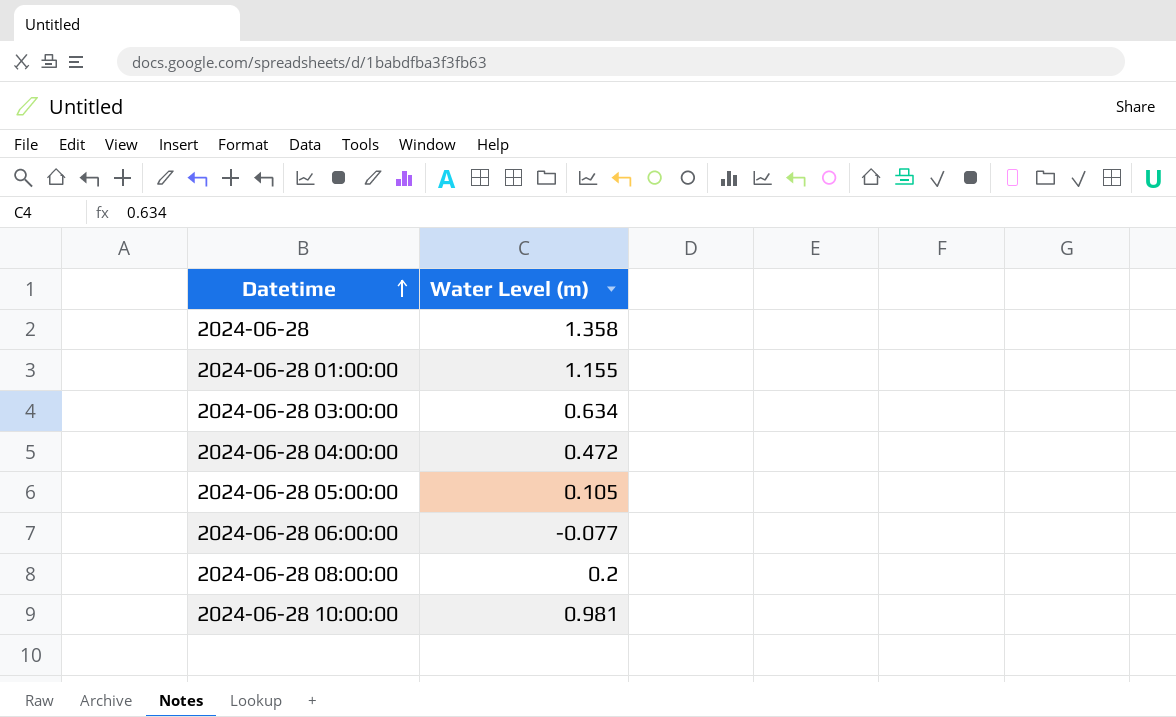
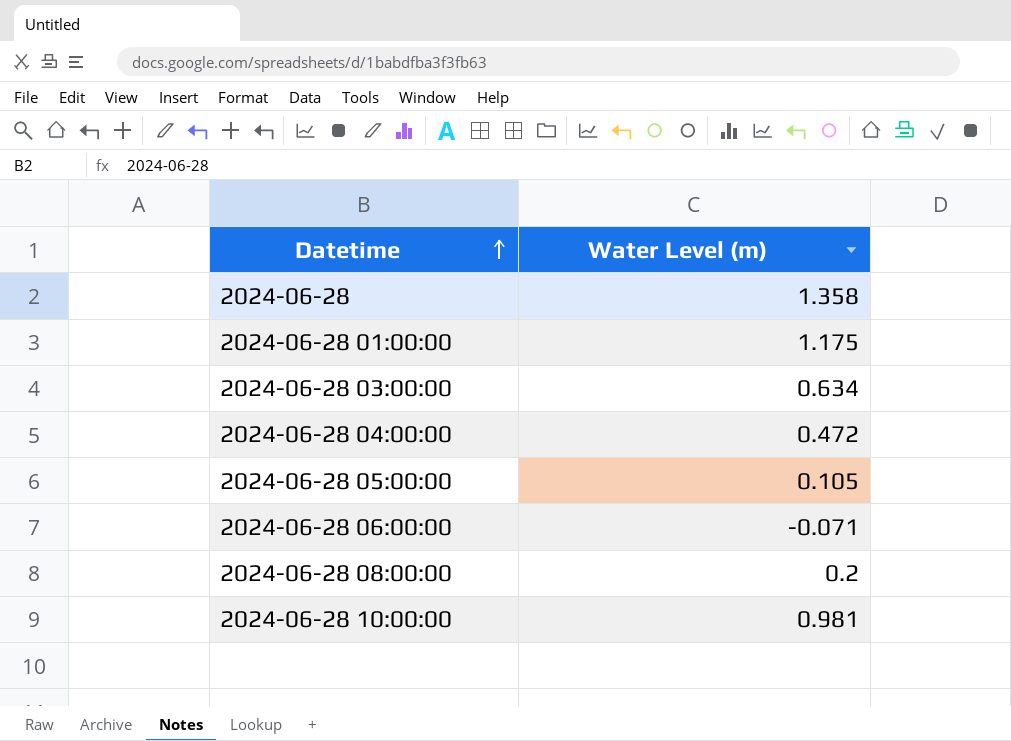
2024-06-28 01:00:00 | Water Level (m): 1.155 -> 1.175
2024-06-28 06:00:00 | Water Level (m): -0.077 -> -0.071

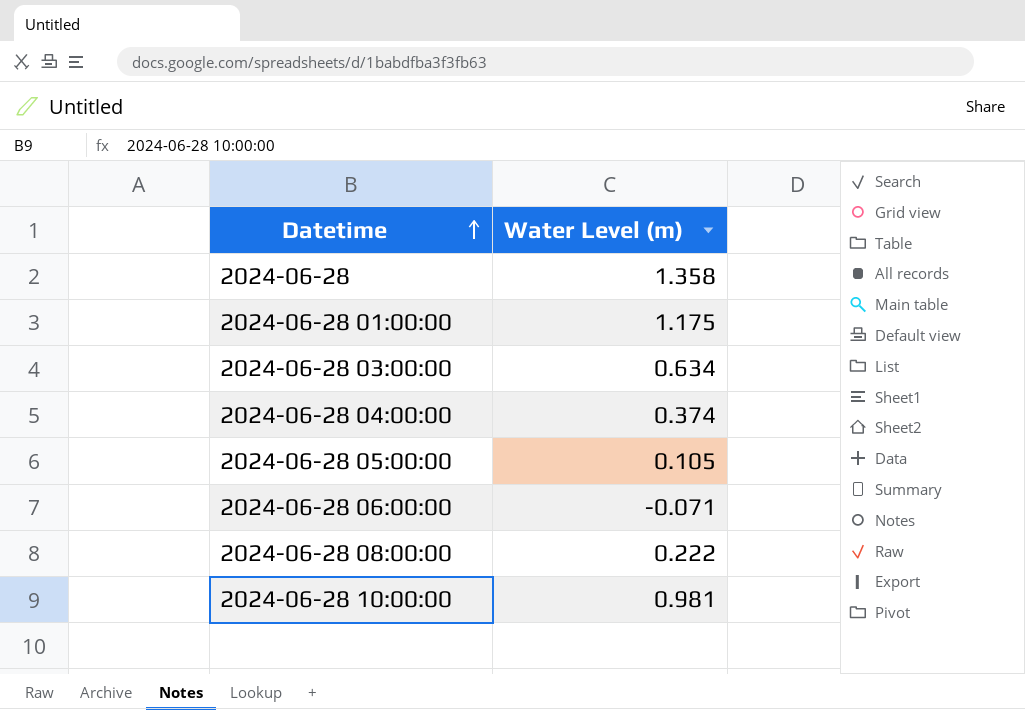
2024-06-28 04:00:00 | Water Level (m): 0.472 -> 0.374
2024-06-28 08:00:00 | Water Level (m): 0.2 -> 0.222

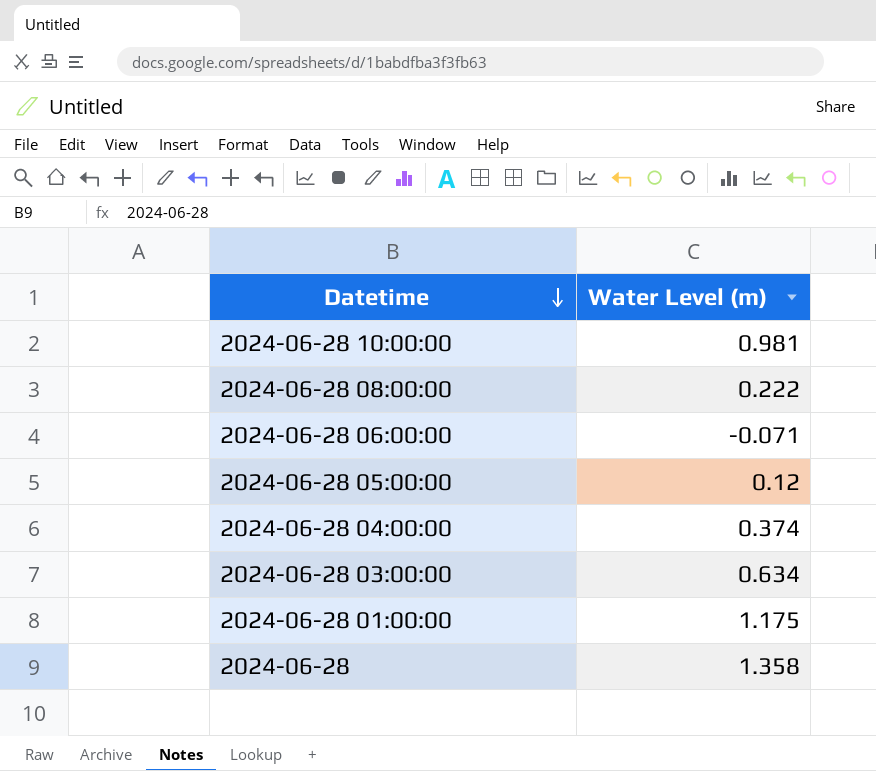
row order: Datetime ascending -> Datetime descending
2024-06-28 05:00:00 | Water Level (m): 0.105 -> 0.12

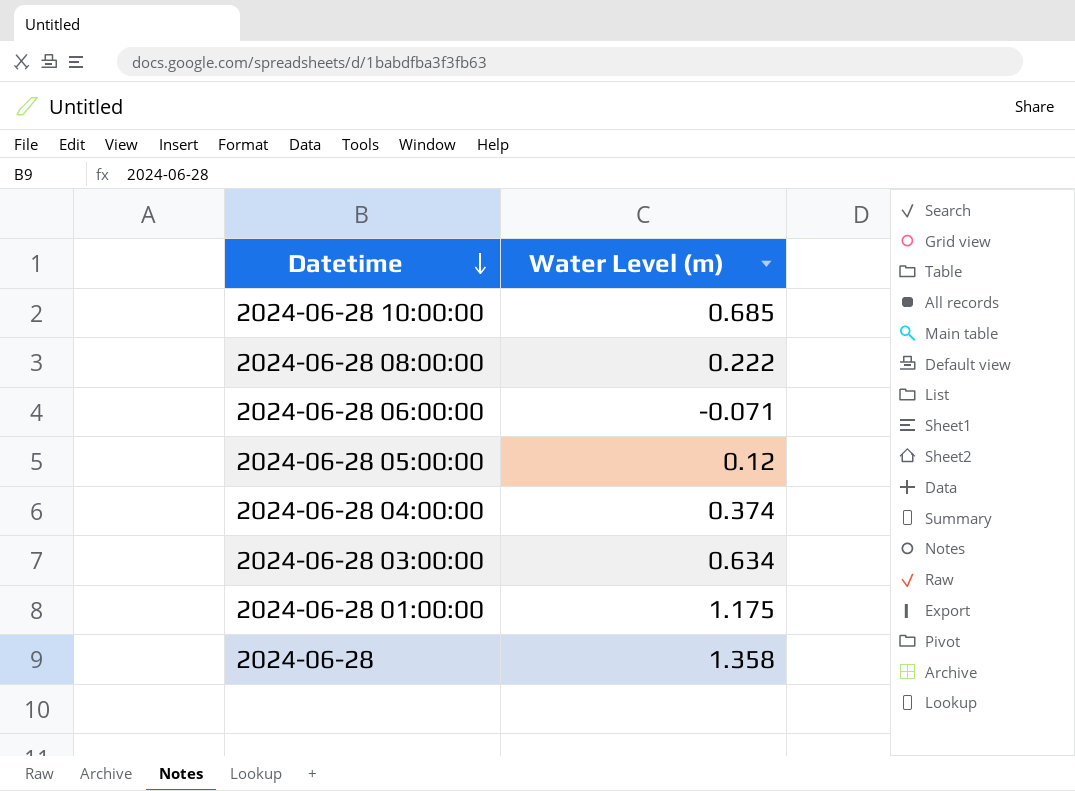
2024-06-28 10:00:00 | Water Level (m): 0.981 -> 0.685

